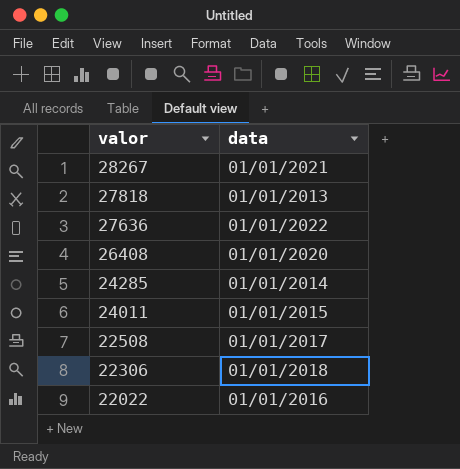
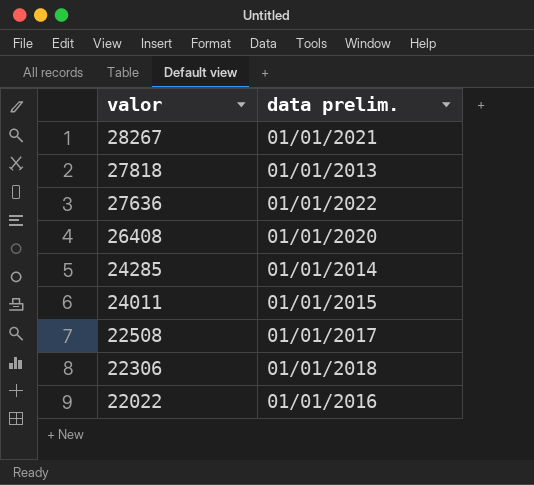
column name: data -> data prelim.

